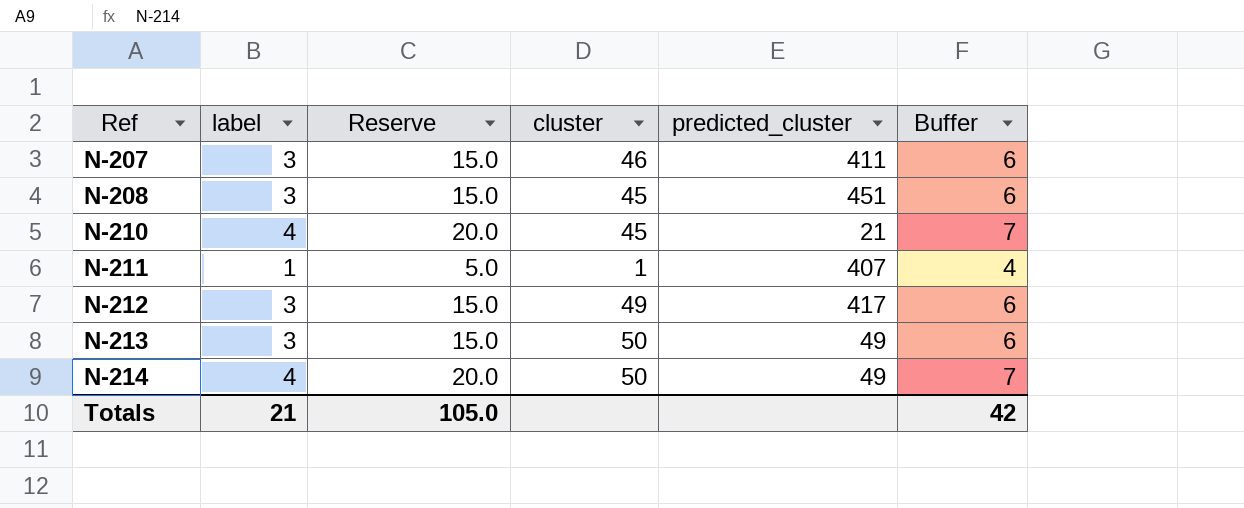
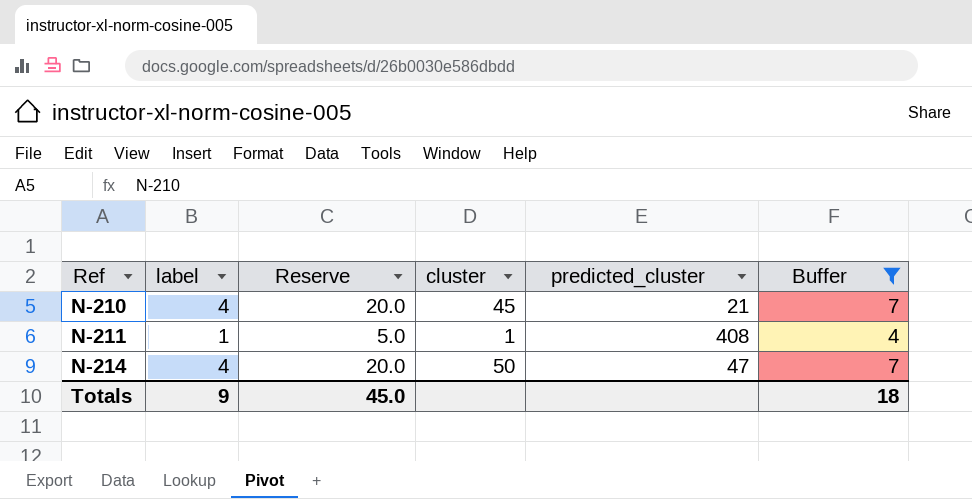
filter: none -> Buffer != 6
N-211 | predicted_cluster: 407 -> 408
N-214 | predicted_cluster: 49 -> 47
Totals | label: 21 -> 9
Totals | Reserve: 105.0 -> 45.0
Totals | Buffer: 42 -> 18

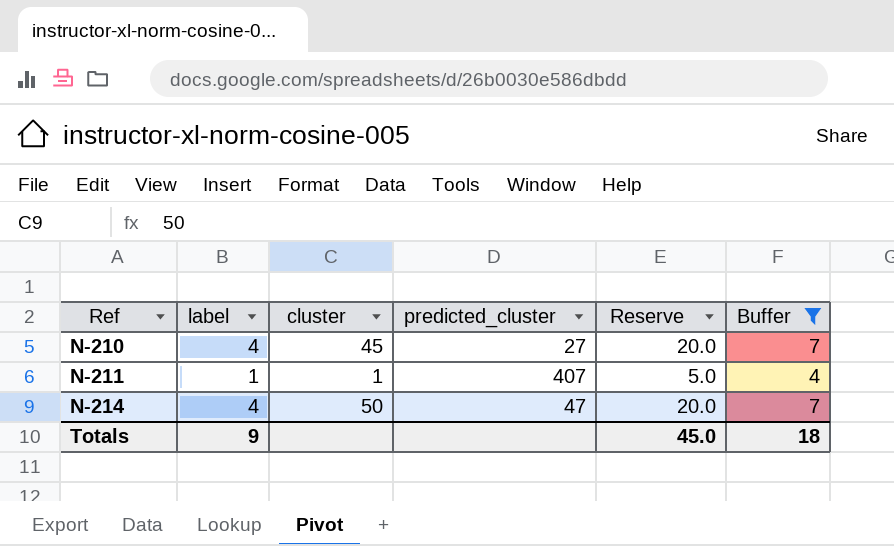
column Reserve | position: 3 -> 5
N-210 | predicted_cluster: 21 -> 27
N-211 | predicted_cluster: 408 -> 407

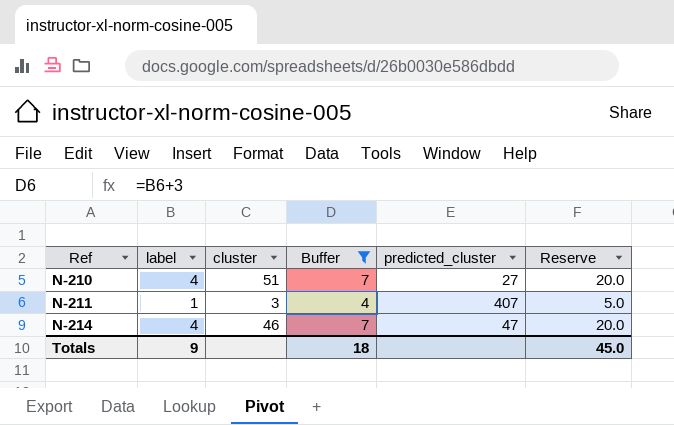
column Buffer | position: 6 -> 4
N-210 | cluster: 45 -> 51
N-211 | cluster: 1 -> 3
N-214 | cluster: 50 -> 46

